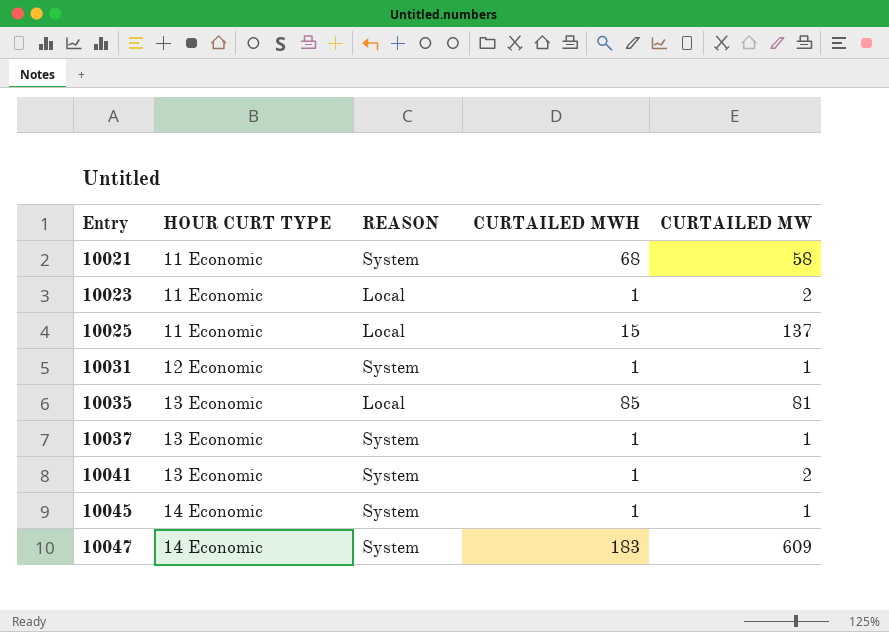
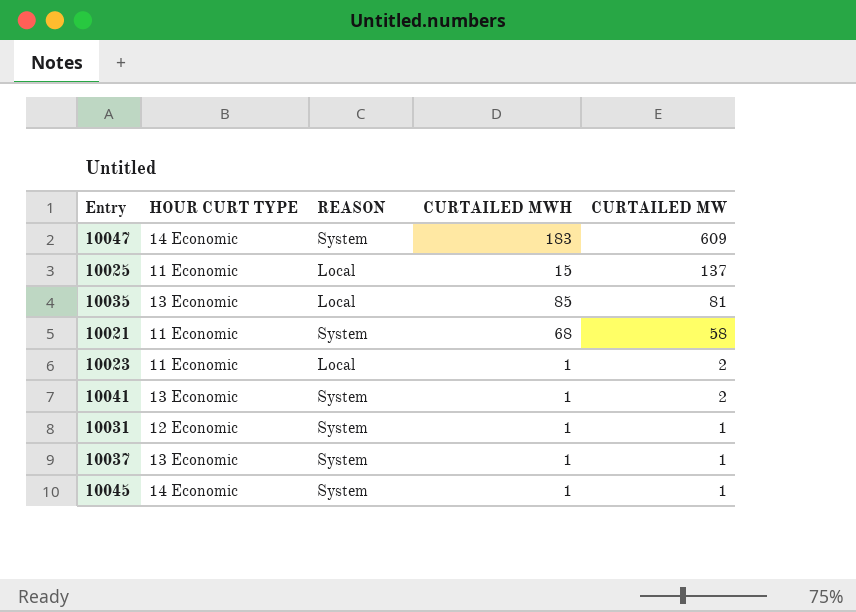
row order: Entry ascending -> CURTAILED MW descending

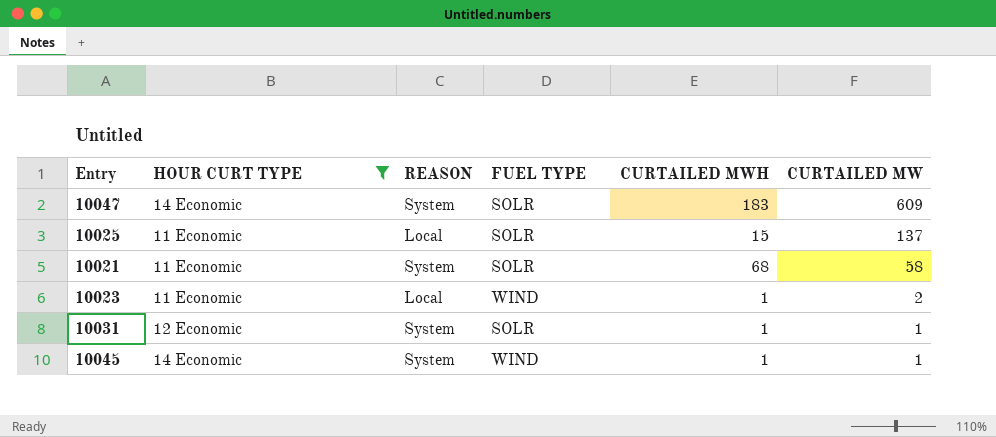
filter: none -> HOUR CURT TYPE != 13 Economic
column FUEL TYPE | position: none -> 4

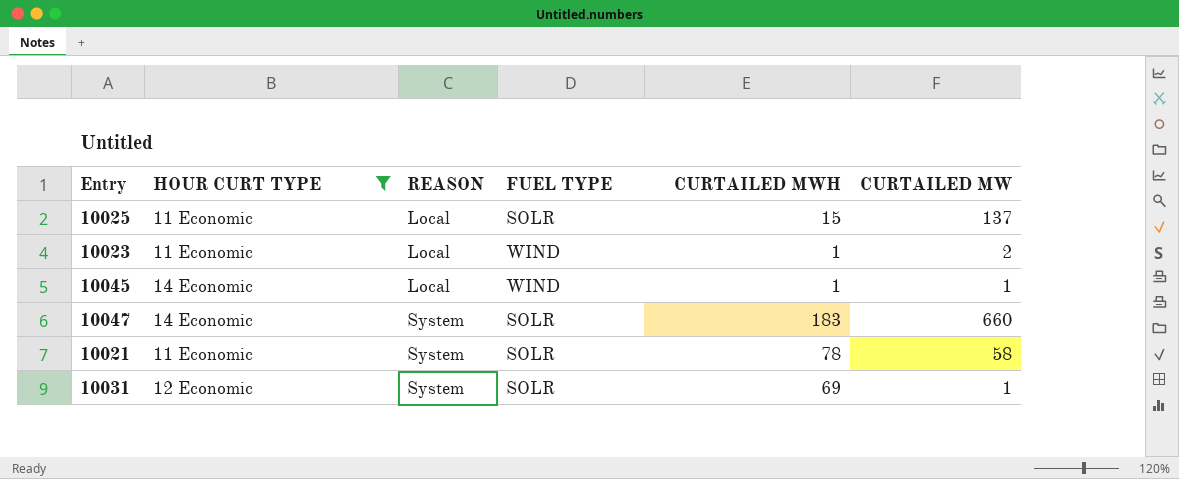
row order: CURTAILED MW descending -> REASON ascending
10045 | REASON: System -> Local
10047 | CURTAILED MW: 609 -> 660
10021 | CURTAILED MWH: 68 -> 78
10031 | CURTAILED MWH: 1 -> 69

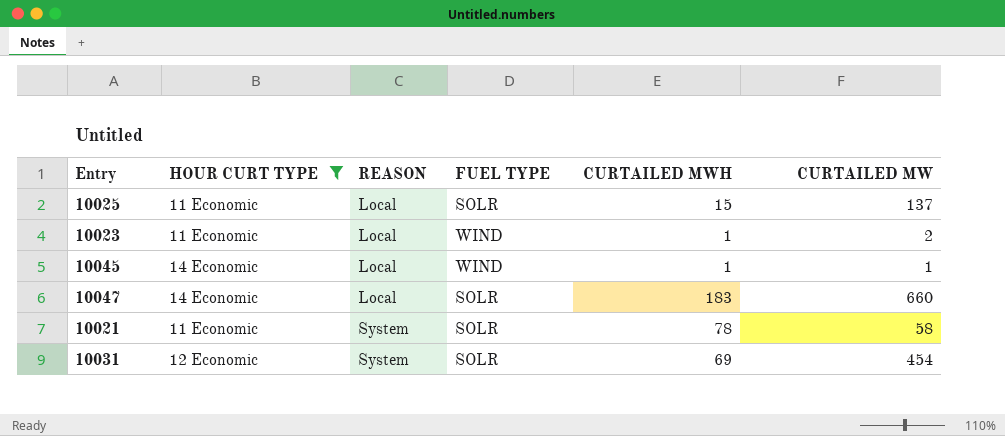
10047 | REASON: System -> Local
10031 | CURTAILED MW: 1 -> 454

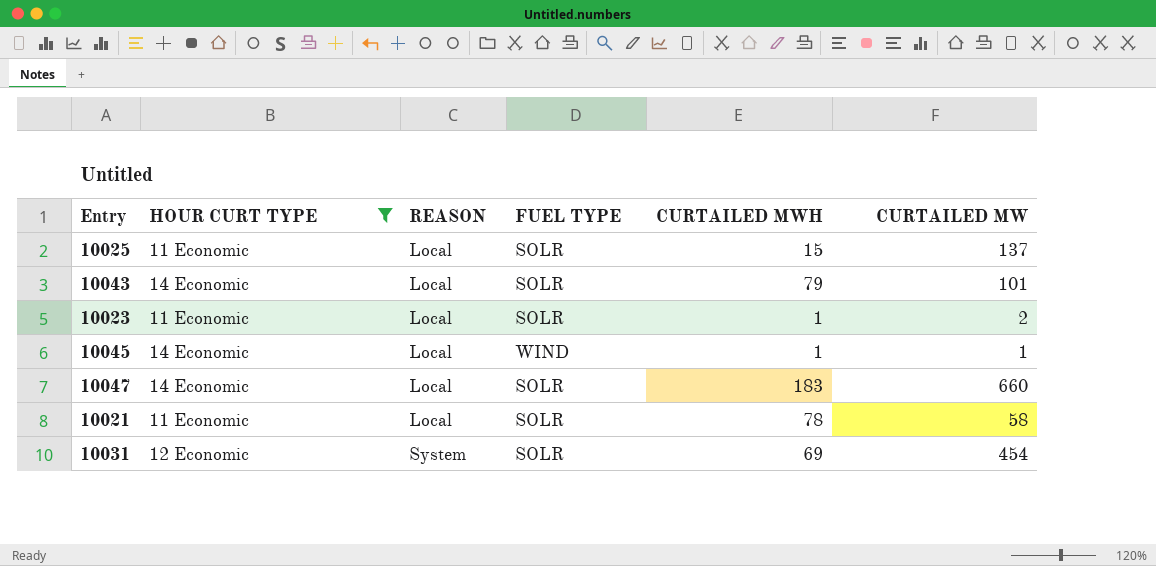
row 10043: none -> 14 Economic | Local | SOLR | 79 | 101
10023 | FUEL TYPE: WIND -> SOLR
10021 | REASON: System -> Local

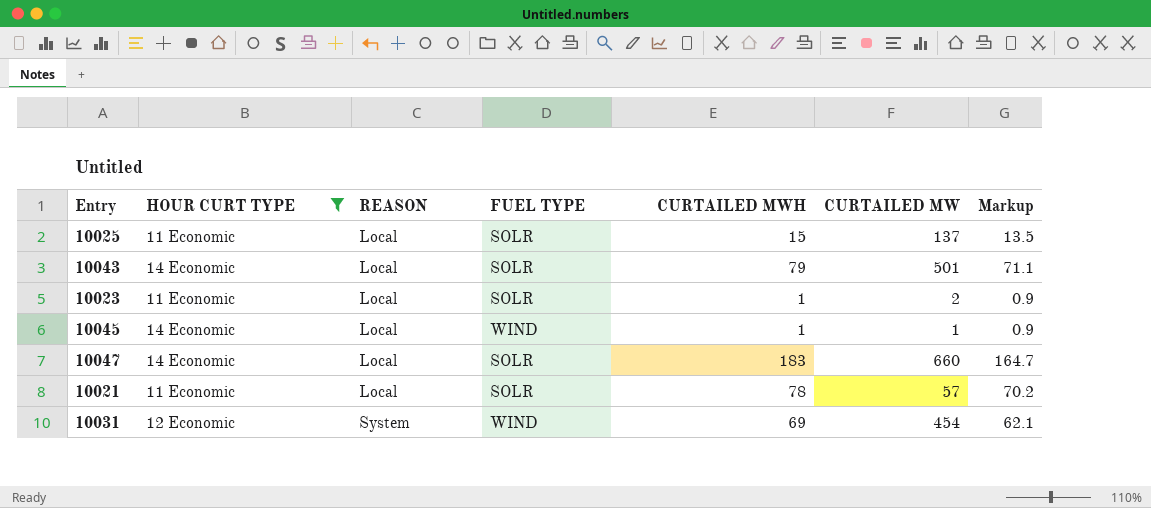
column Markup | formula: none -> [CURTAILED MWH] * 0.9
10043 | CURTAILED MW: 101 -> 501
10021 | CURTAILED MW: 58 -> 57
10031 | FUEL TYPE: SOLR -> WIND

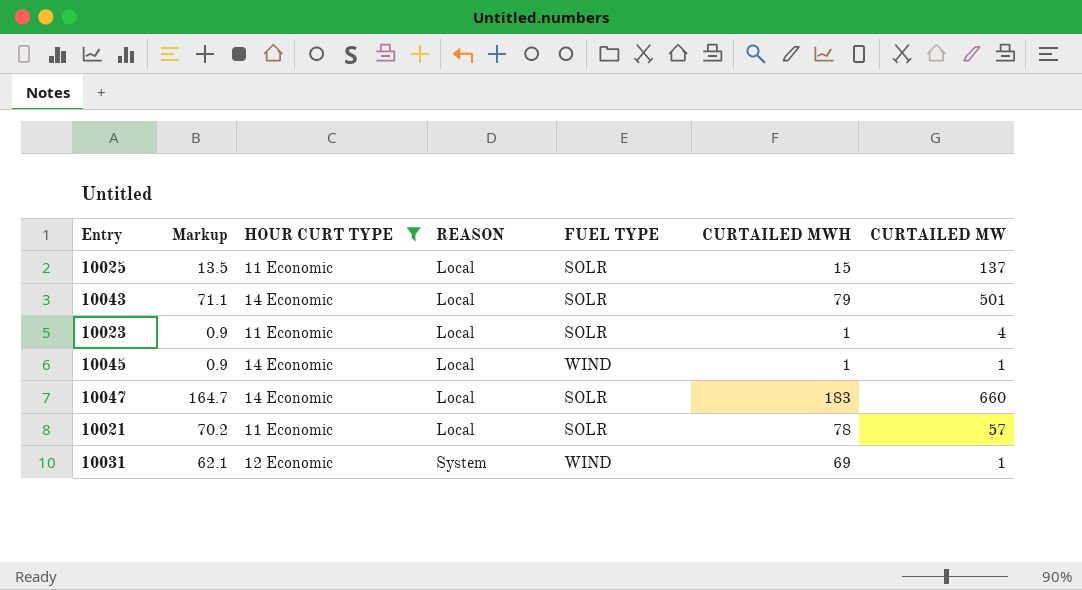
column Markup | position: 7 -> 2
10023 | CURTAILED MW: 2 -> 4
10031 | CURTAILED MW: 454 -> 1

